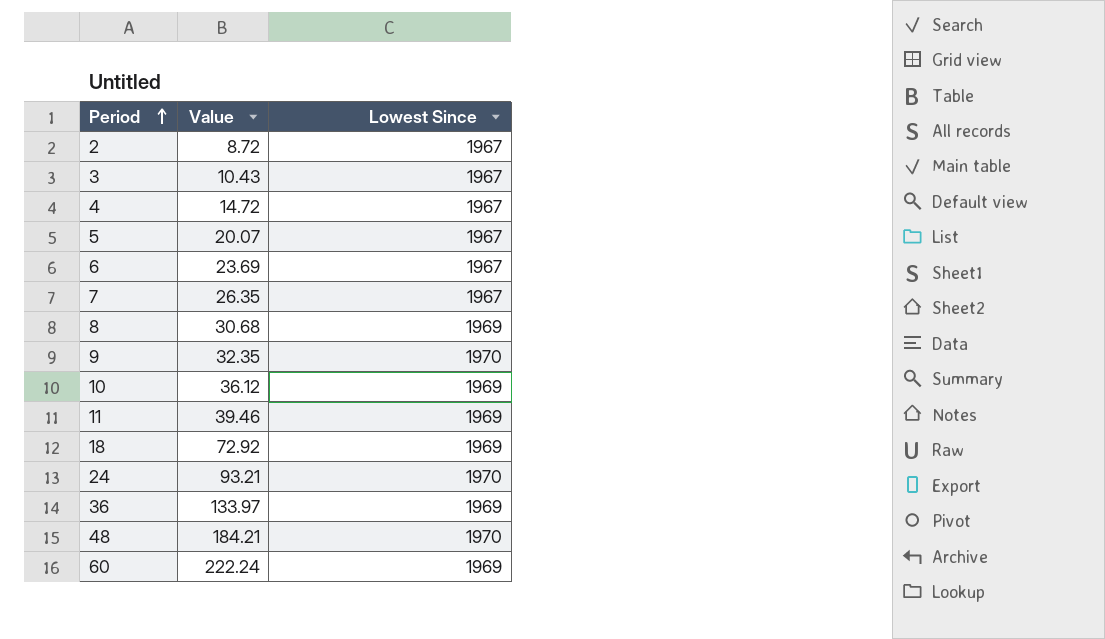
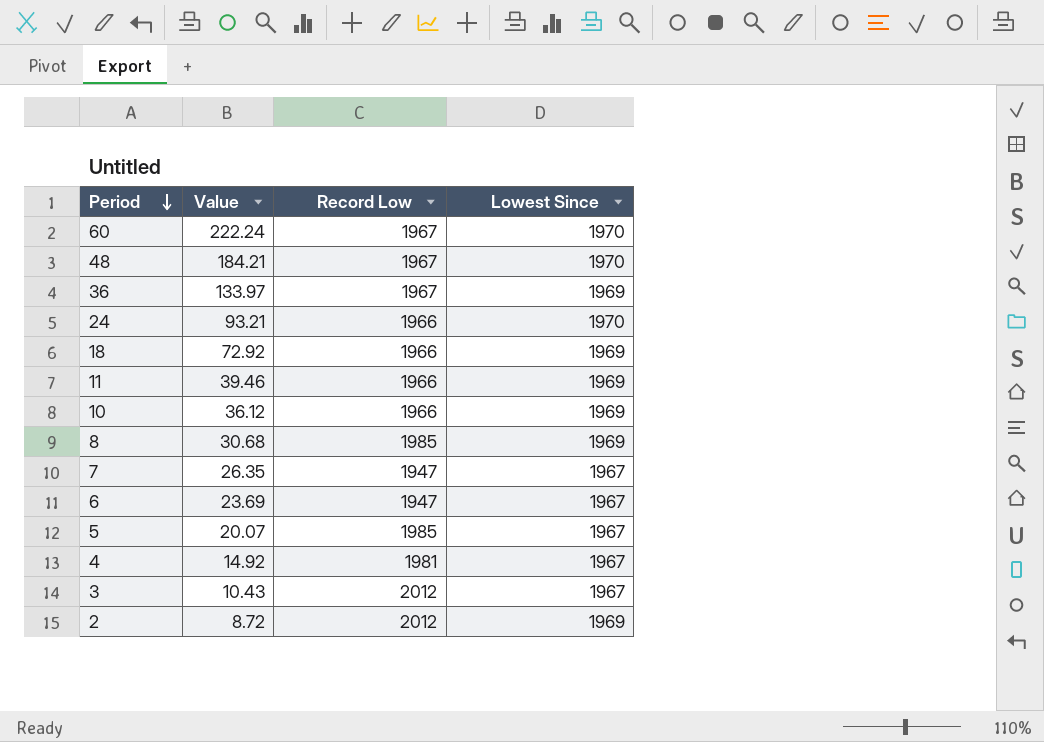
row order: Period ascending -> Period descending
column Record Low | position: none -> 3
row 9: 32.35 | 1970 -> none
60 | Lowest Since: 1969 -> 1970
4 | Value: 14.72 -> 14.92
2 | Lowest Since: 1967 -> 1969

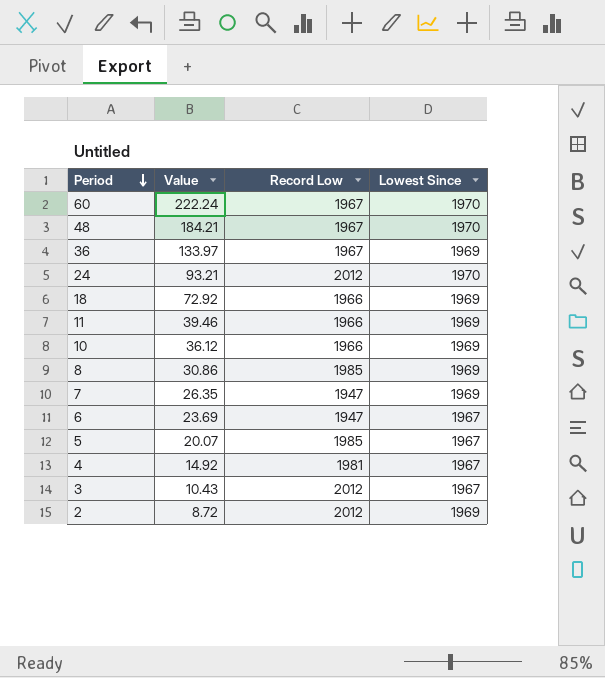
24 | Record Low: 1966 -> 2012
8 | Value: 30.68 -> 30.86
7 | Lowest Since: 1967 -> 1969

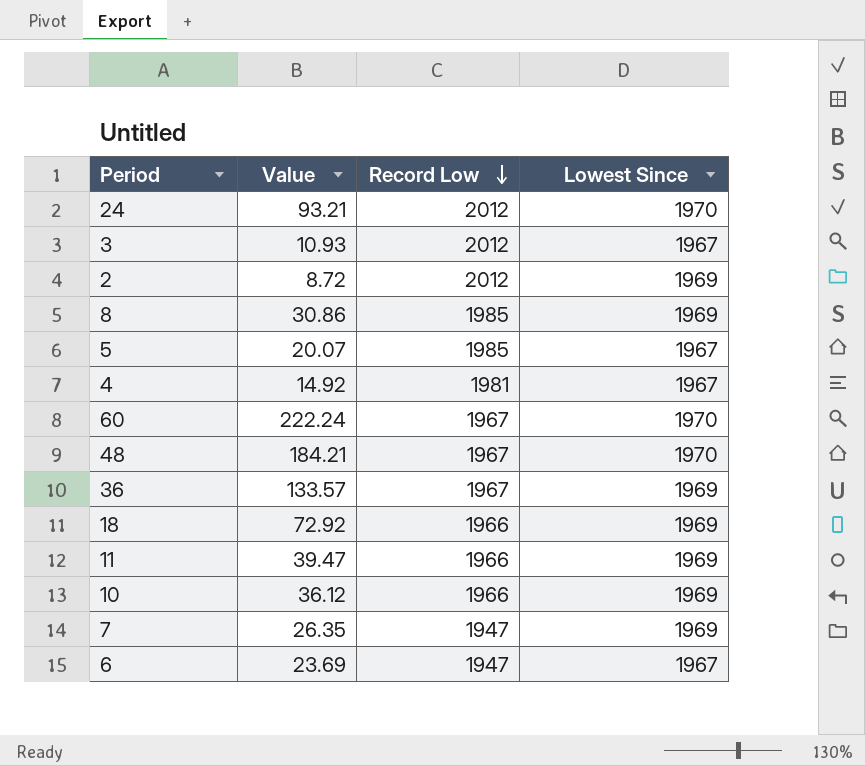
row order: Period descending -> Record Low descending
3 | Value: 10.43 -> 10.93
36 | Value: 133.97 -> 133.57
11 | Value: 39.46 -> 39.47

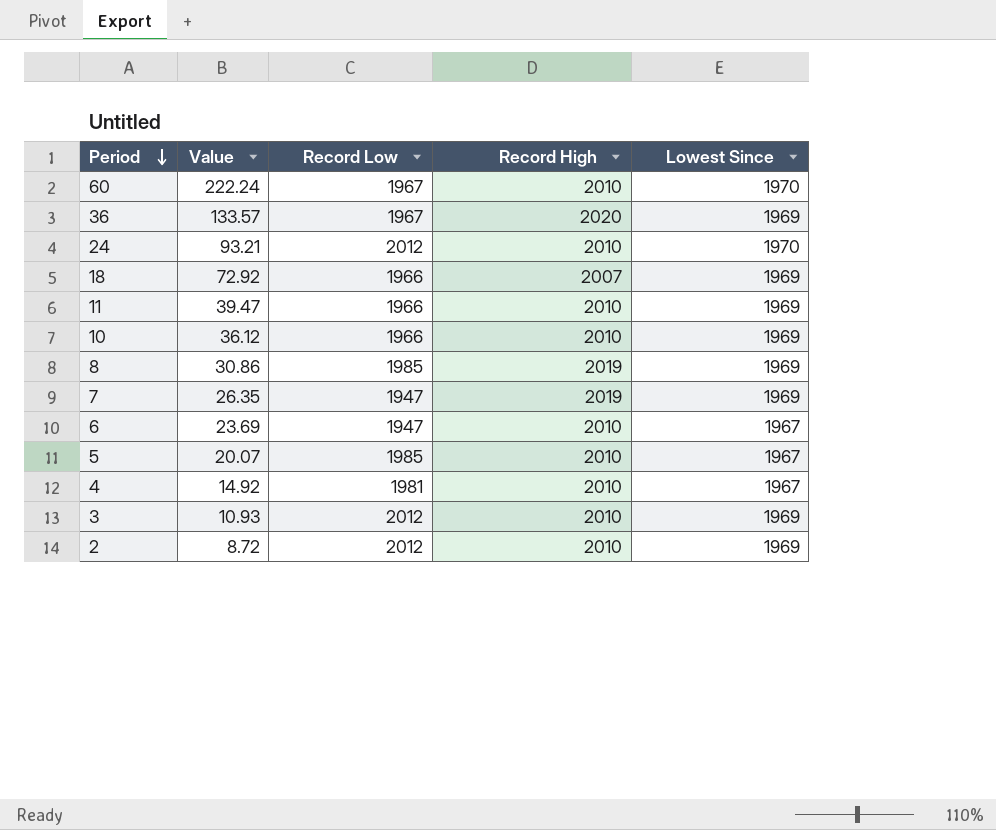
row order: Record Low descending -> Period descending
column Record High | position: none -> 4
row 48: 184.21 | 1967 | 1970 -> none
3 | Lowest Since: 1967 -> 1969

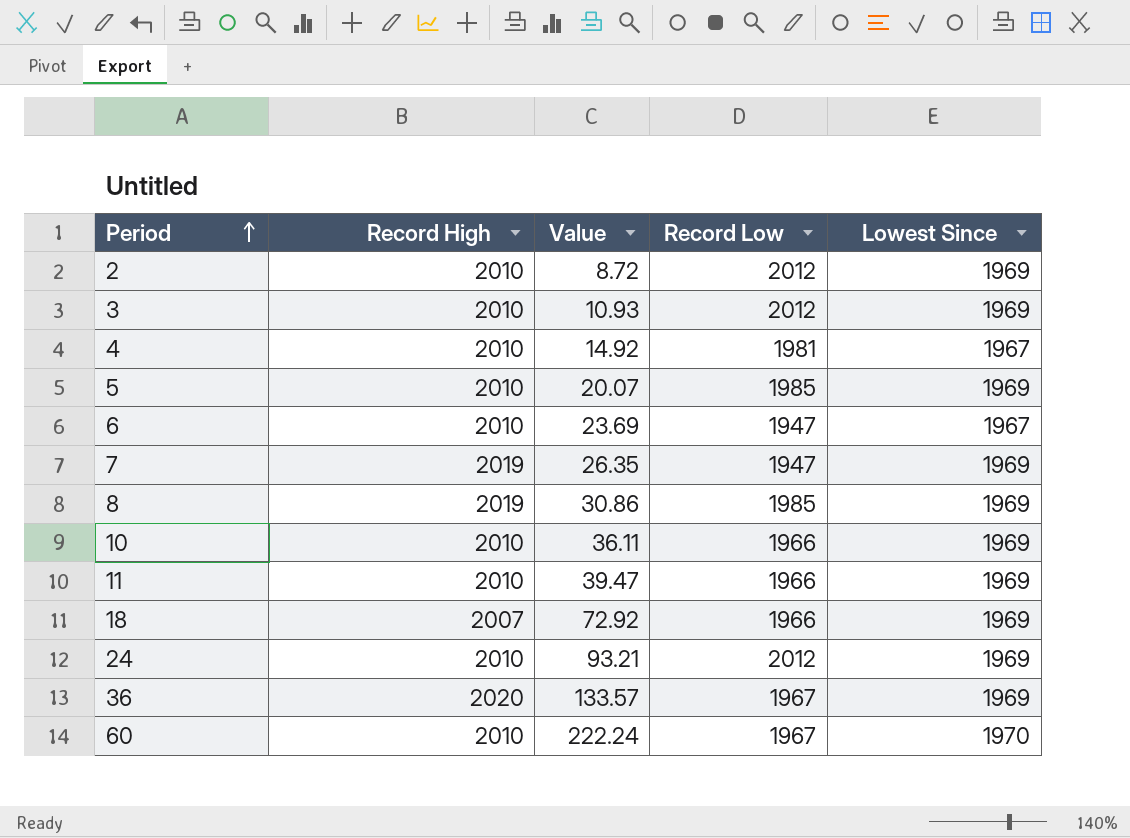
row order: Period descending -> Period ascending
column Record High | position: 4 -> 2
5 | Lowest Since: 1967 -> 1969
10 | Value: 36.12 -> 36.11
24 | Lowest Since: 1970 -> 1969

